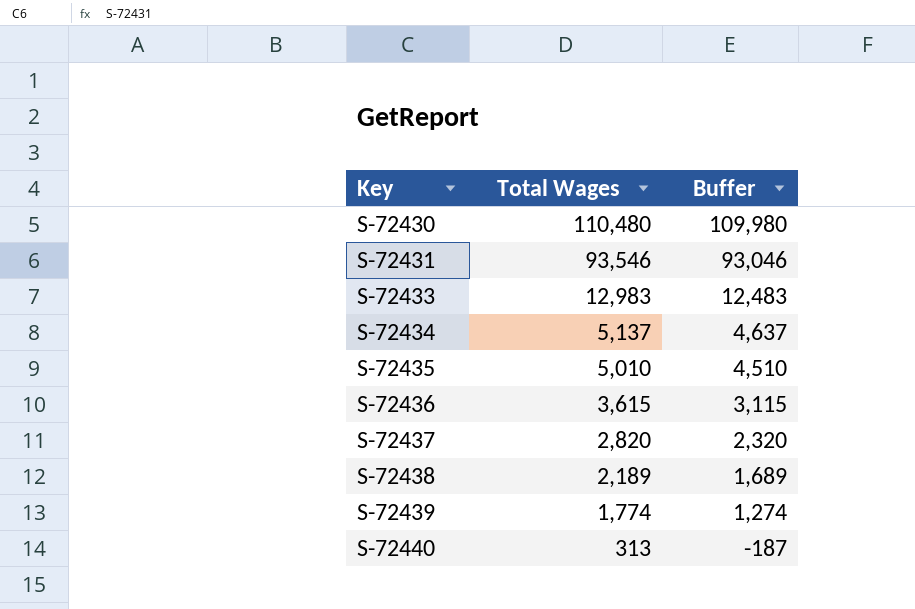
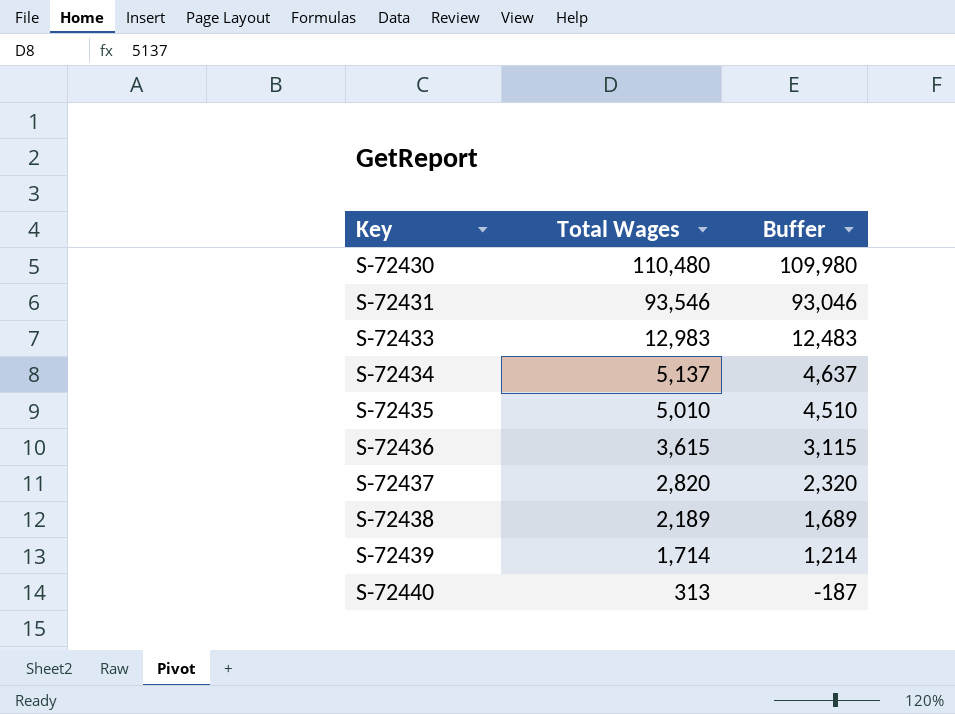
S-72439 | Total Wages: 1,774 -> 1,714
S-72439 | Buffer: 1,274 -> 1,214

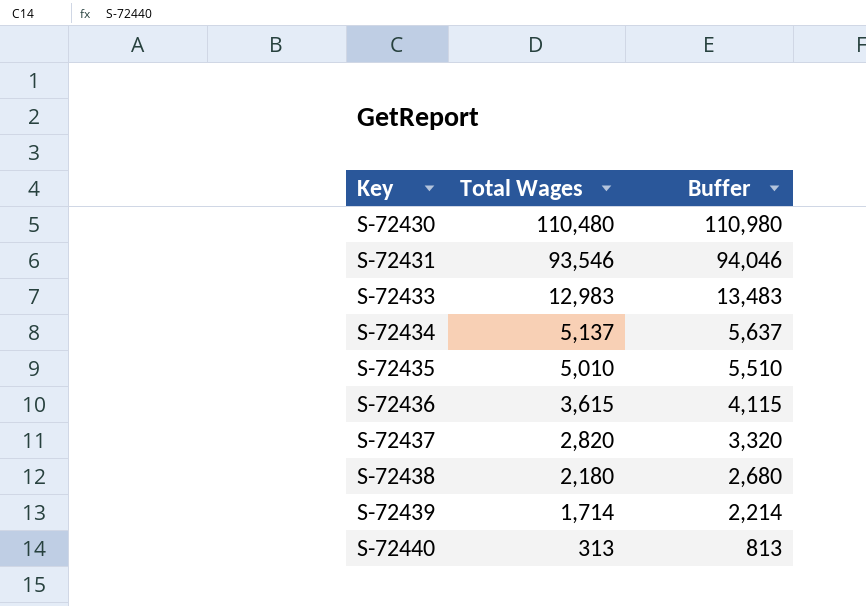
column Buffer | formula: [Total Wages] - 500 -> [Total Wages] + 500
S-72438 | Total Wages: 2,189 -> 2,180

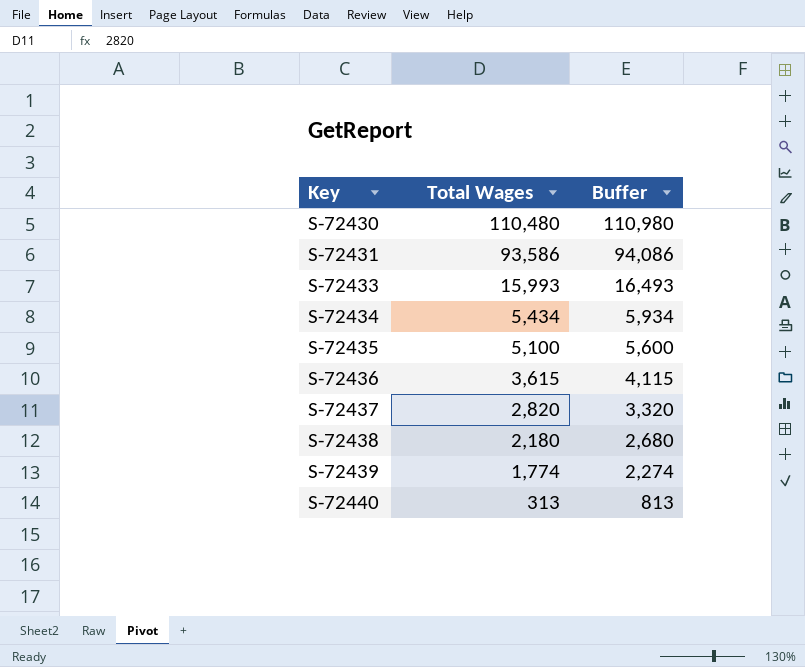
S-72431 | Total Wages: 93,546 -> 93,586
S-72431 | Buffer: 94,046 -> 94,086
S-72433 | Total Wages: 12,983 -> 15,993
S-72433 | Buffer: 13,483 -> 16,493
S-72434 | Total Wages: 5,137 -> 5,434
S-72434 | Buffer: 5,637 -> 5,934
S-72435 | Total Wages: 5,010 -> 5,100
S-72435 | Buffer: 5,510 -> 5,600
S-72439 | Total Wages: 1,714 -> 1,774
S-72439 | Buffer: 2,214 -> 2,274

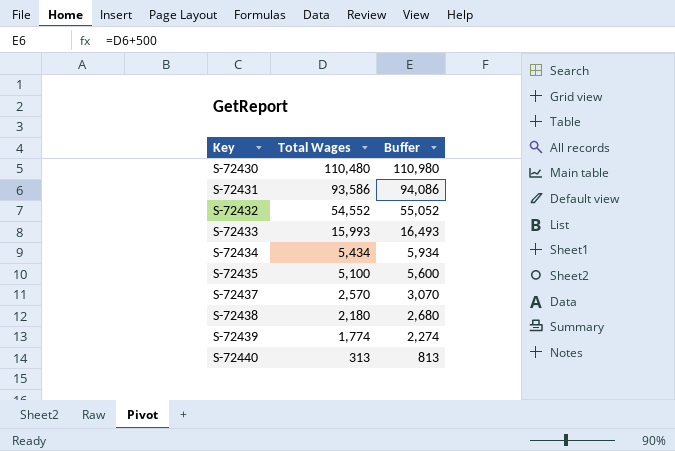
row S-72436: 3,615 | 4,115 -> none
row S-72432: none -> 54,552 | 55,052
S-72437 | Total Wages: 2,820 -> 2,570
S-72437 | Buffer: 3,320 -> 3,070

